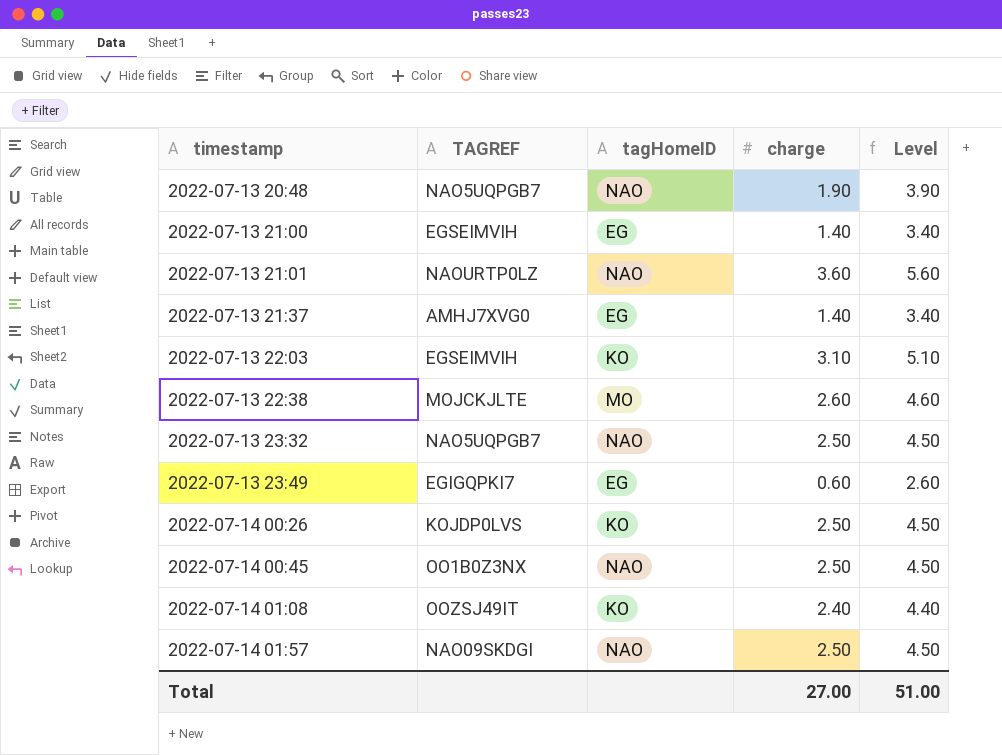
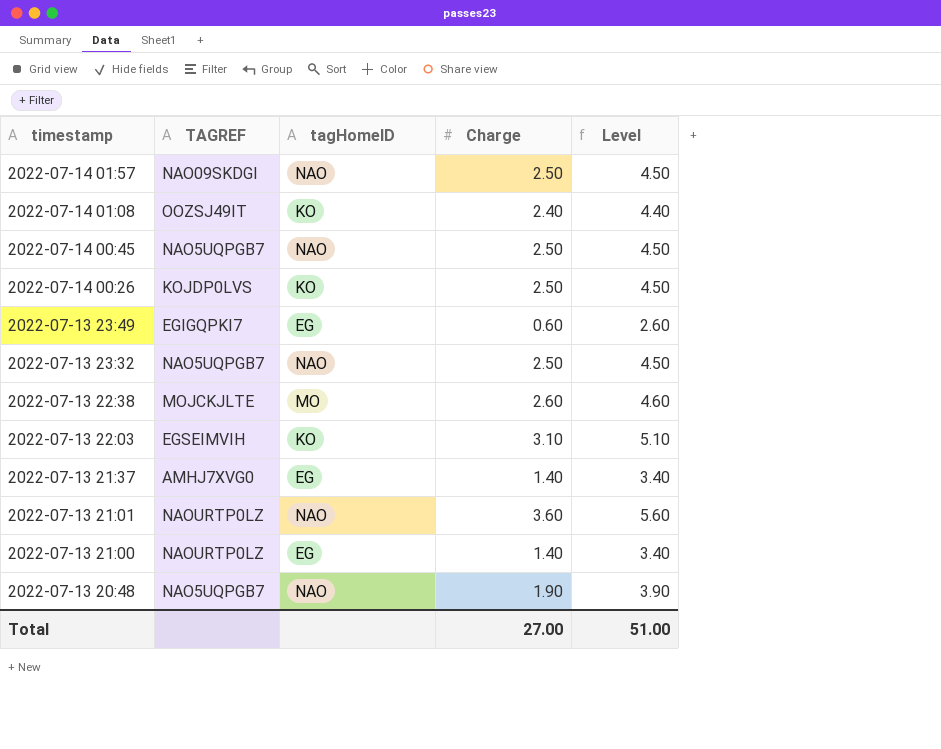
row order: timestamp ascending -> timestamp descending
column name: charge -> Charge
2022-07-14 00:45 | TAGREF: OO1B0Z3NX -> NAO5UQPGB7
2022-07-13 21:00 | TAGREF: EGSEIMVIH -> NAOURTP0LZ

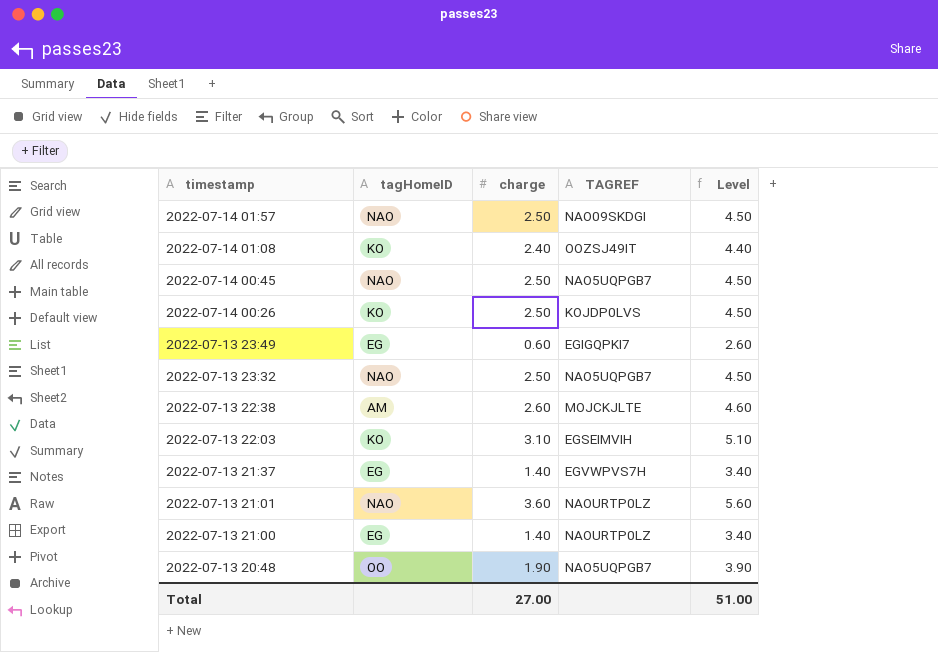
column name: Charge -> charge
column TAGREF | position: 2 -> 4
2022-07-13 22:38 | tagHomeID: MO -> AM
2022-07-13 21:37 | TAGREF: AMHJ7XVG0 -> EGVWPVS7H
2022-07-13 20:48 | tagHomeID: NAO -> OO

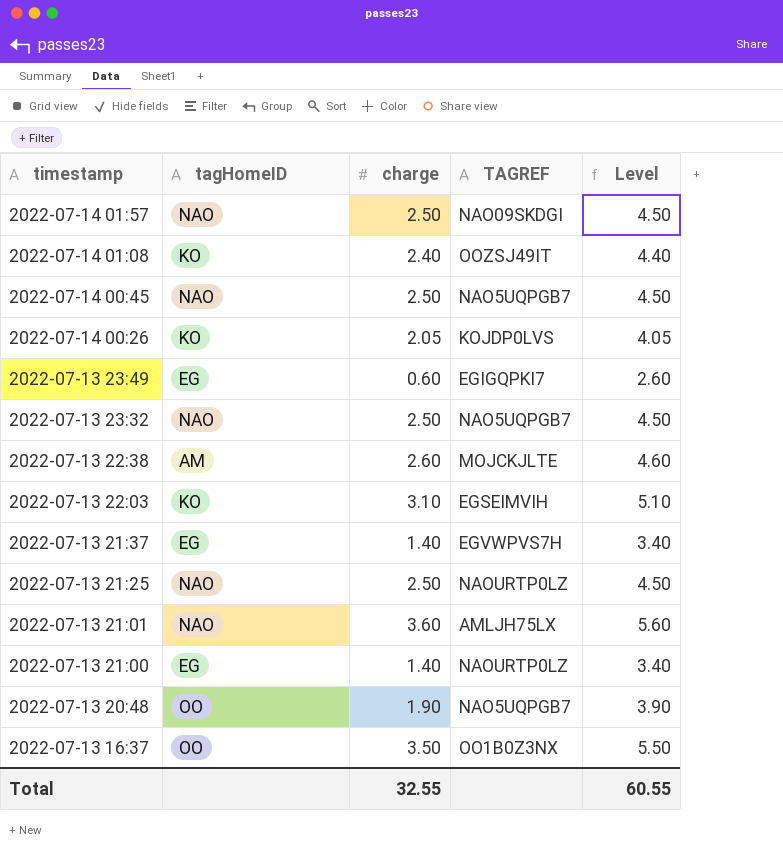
2022-07-14 00:26 | charge: 2.50 -> 2.05
2022-07-14 00:26 | Level: 4.50 -> 4.05
row 2022-07-13 21:25: none -> NAO | 2.50 | NAOURTP0LZ | 4.50
2022-07-13 21:01 | TAGREF: NAOURTP0LZ -> AMLJH75LX
row 2022-07-13 16:37: none -> OO | 3.50 | OO1B0Z3NX | 5.50
Total | charge: 27.00 -> 32.55
Total | Level: 51.00 -> 60.55

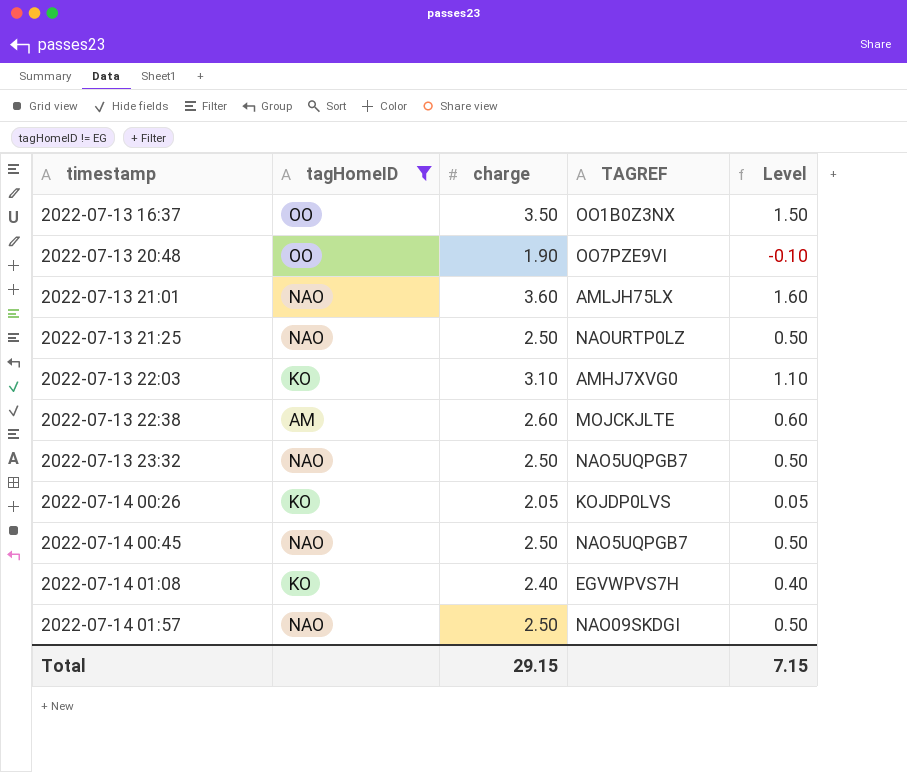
filter: none -> tagHomeID != EG
row order: timestamp descending -> timestamp ascending
column Level | formula: [charge] + 2 -> [charge] - 2
2022-07-13 20:48 | TAGREF: NAO5UQPGB7 -> OO7PZE9VI
2022-07-13 22:03 | TAGREF: EGSEIMVIH -> AMHJ7XVG0
2022-07-14 01:08 | TAGREF: OOZSJ49IT -> EGVWPVS7H
Total | charge: 32.55 -> 29.15
Total | Level: 60.55 -> 7.15

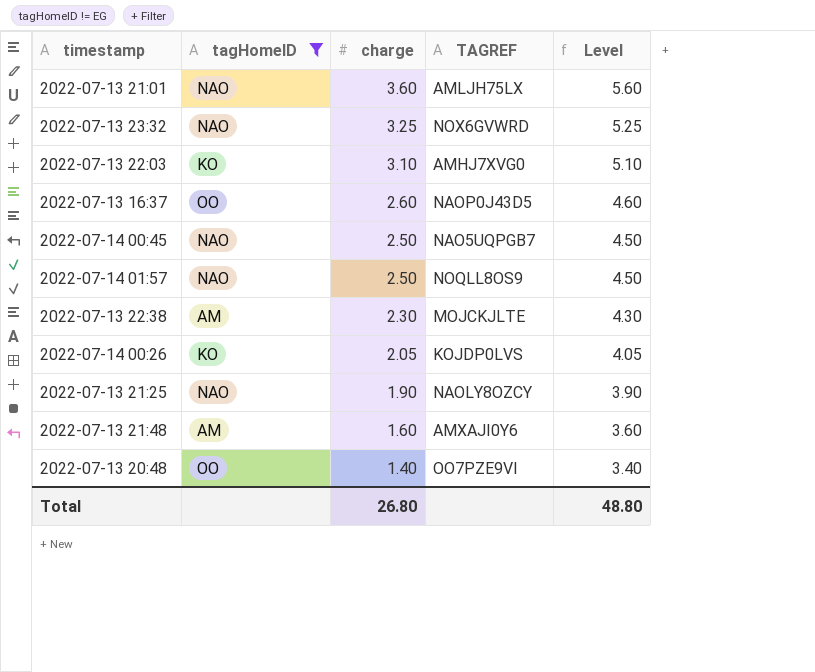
row order: timestamp ascending -> charge descending
column Level | formula: [charge] - 2 -> [charge] + 2
row 2022-07-14 01:08: KO | 2.40 | EGVWPVS7H | 0.40 -> none
2022-07-13 23:32 | charge: 2.50 -> 3.25
2022-07-13 23:32 | TAGREF: NAO5UQPGB7 -> NOX6GVWRD
2022-07-13 16:37 | charge: 3.50 -> 2.60
2022-07-13 16:37 | TAGREF: OO1B0Z3NX -> NAOP0J43D5
2022-07-14 01:57 | TAGREF: NAO09SKDGI -> NOQLL8OS9
2022-07-13 22:38 | charge: 2.60 -> 2.30
2022-07-13 21:25 | charge: 2.50 -> 1.90
2022-07-13 21:25 | TAGREF: NAOURTP0LZ -> NAOLY8OZCY
row 2022-07-13 21:48: none -> AM | 1.60 | AMXAJI0Y6 | 3.60
2022-07-13 20:48 | charge: 1.90 -> 1.40
Total | charge: 29.15 -> 26.80
Total | Level: 7.15 -> 48.80

